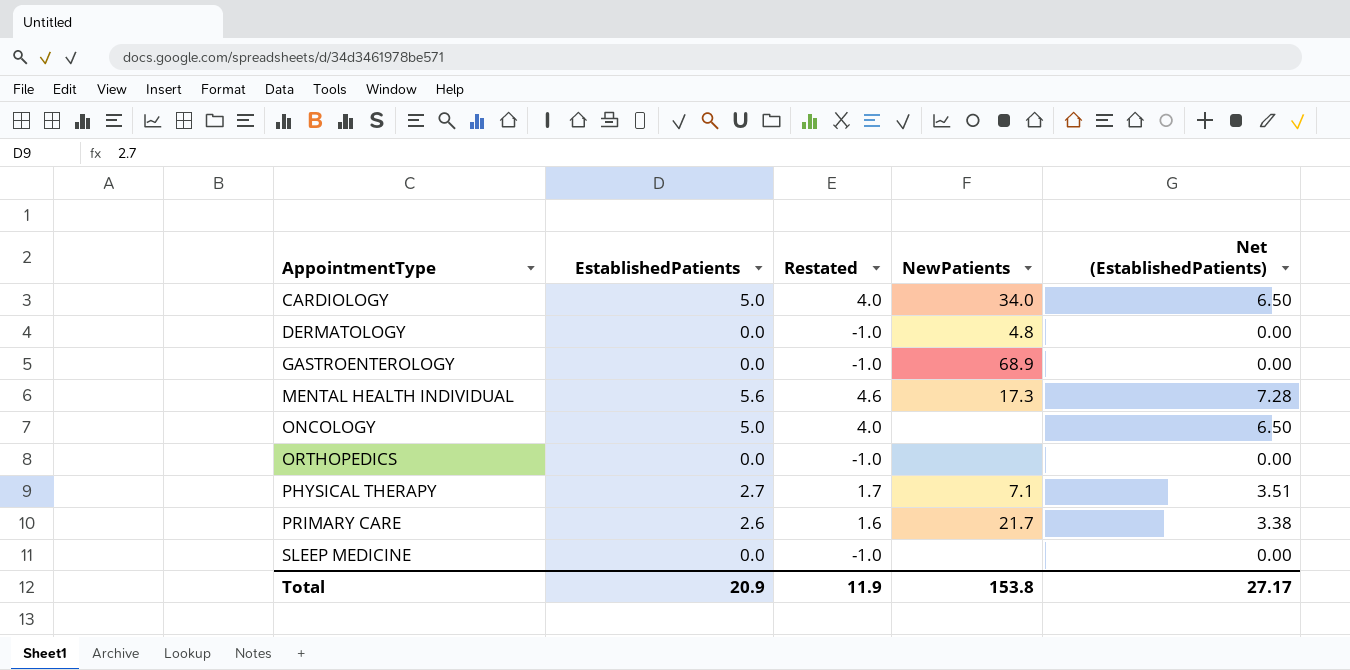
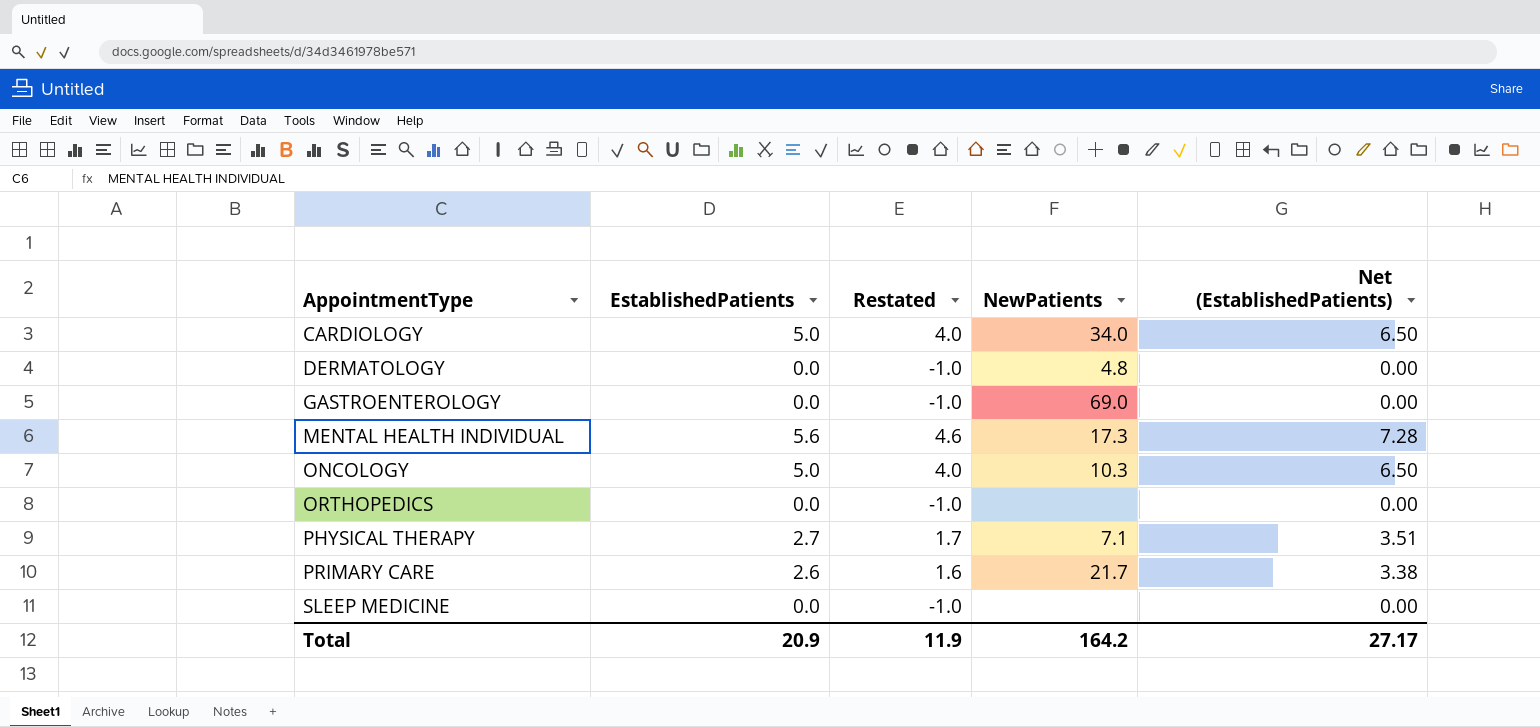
GASTROENTEROLOGY | NewPatients: 68.9 -> 69.0
ONCOLOGY | NewPatients: none -> 10.3
Total | NewPatients: 153.8 -> 164.2

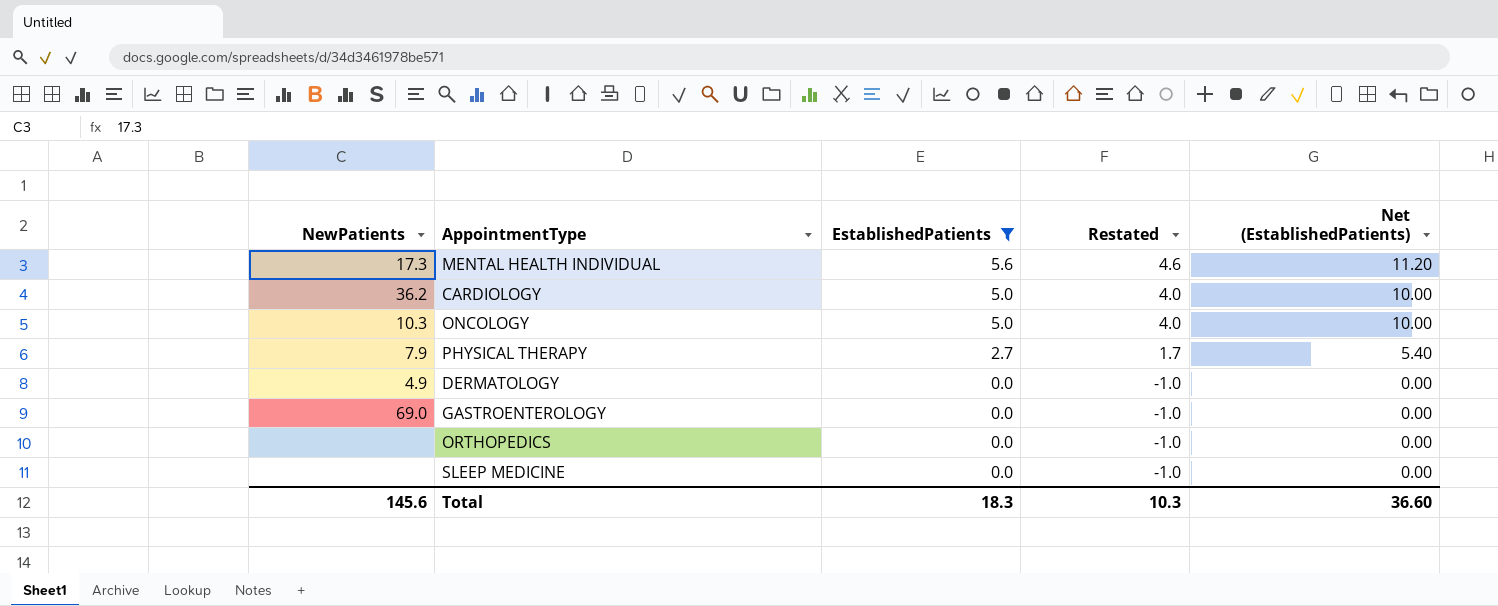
filter: none -> EstablishedPatients != 2.6
row order: AppointmentType ascending -> EstablishedPatients descending
column NewPatients | position: 4 -> 1
column Net (EstablishedPatients) | formula: [EstablishedPatients] * 1.3 -> [EstablishedPatients] * 2
CARDIOLOGY | NewPatients: 34.0 -> 36.2
PHYSICAL THERAPY | NewPatients: 7.1 -> 7.9
DERMATOLOGY | NewPatients: 4.8 -> 4.9
Total | NewPatients: 164.2 -> 145.6
Total | EstablishedPatients: 20.9 -> 18.3
Total | Restated: 11.9 -> 10.3
Total | Net (EstablishedPatients): 27.17 -> 36.60

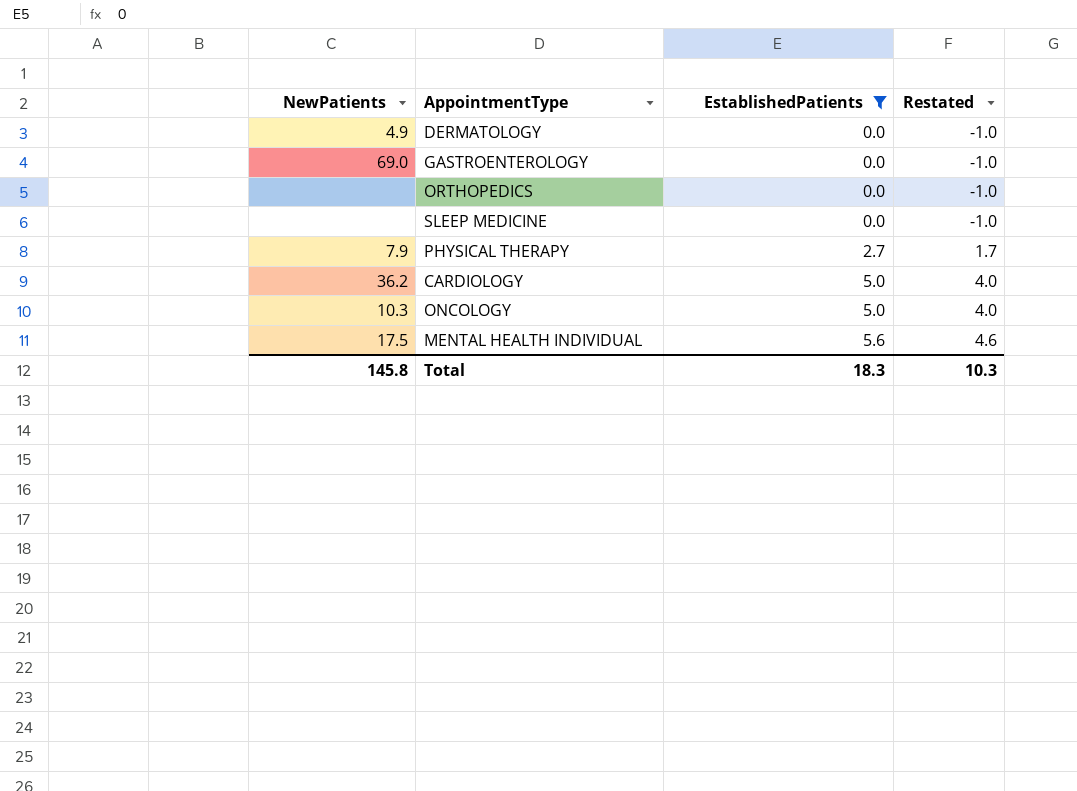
row order: EstablishedPatients descending -> EstablishedPatients ascending
column Net (EstablishedPatients) | formula: [EstablishedPatients] * 2 -> none
MENTAL HEALTH INDIVIDUAL | NewPatients: 17.3 -> 17.5
Total | NewPatients: 145.6 -> 145.8

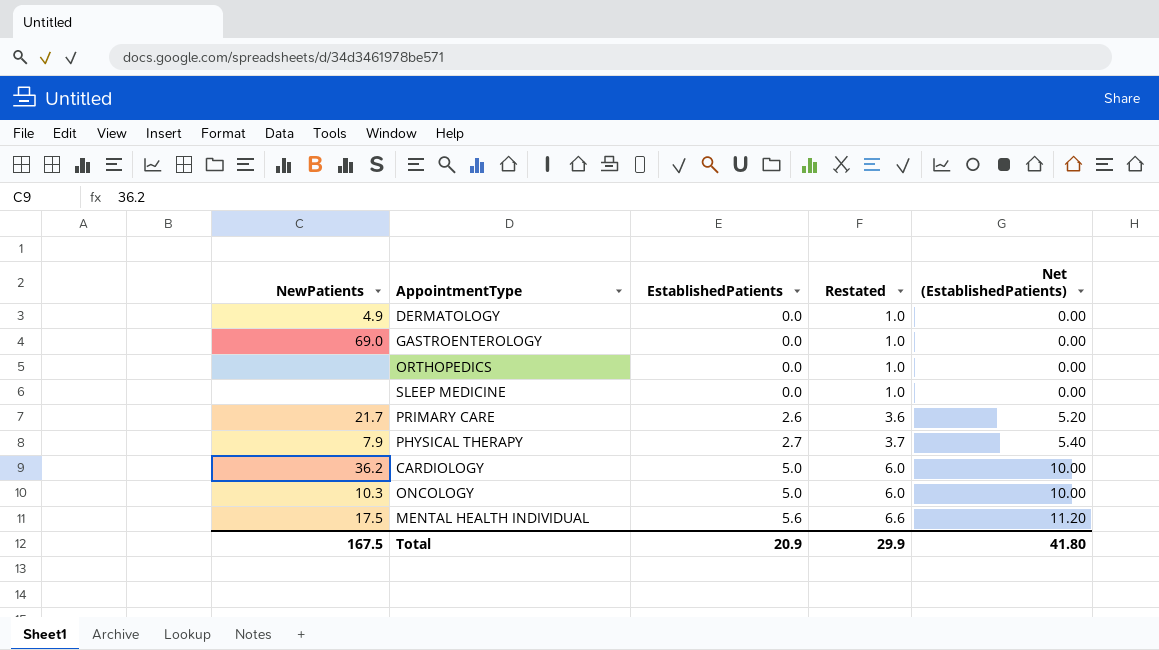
filter: EstablishedPatients != 2.6 -> none
column Restated | formula: [EstablishedPatients] - 1 -> [EstablishedPatients] + 1
column Net (EstablishedPatients) | formula: none -> [EstablishedPatients] * 2
Total | NewPatients: 145.8 -> 167.5
Total | EstablishedPatients: 18.3 -> 20.9
Total | Restated: 10.3 -> 29.9

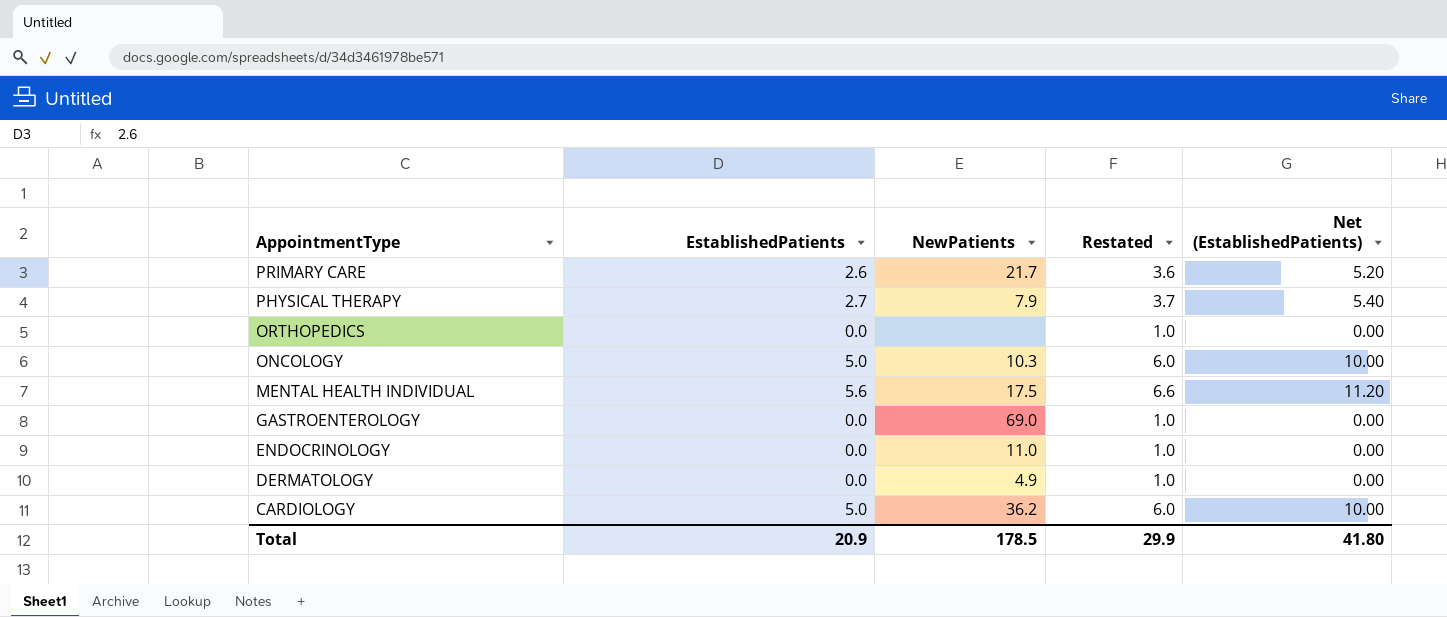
row order: EstablishedPatients ascending -> AppointmentType descending
column NewPatients | position: 1 -> 3
row SLEEP MEDICINE: none | 0.0 | 1.0 | 0.00 -> none
row ENDOCRINOLOGY: none -> 0.0 | 11.0 | 1.0 | 0.00
Total | NewPatients: 167.5 -> 178.5

